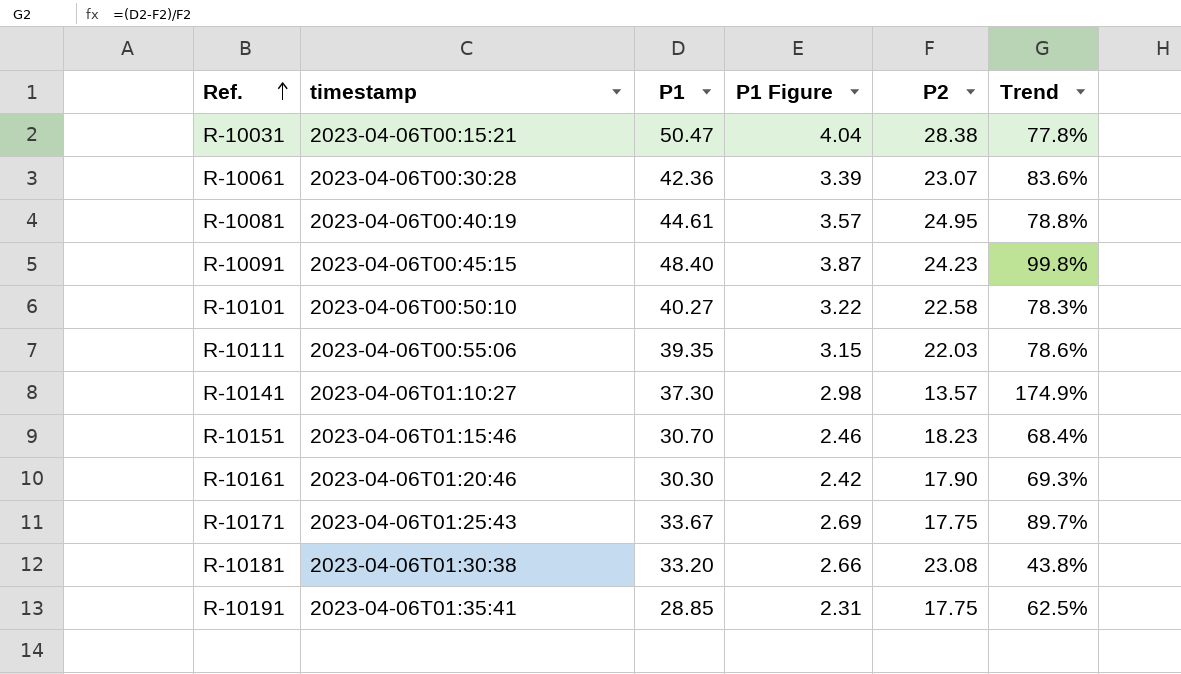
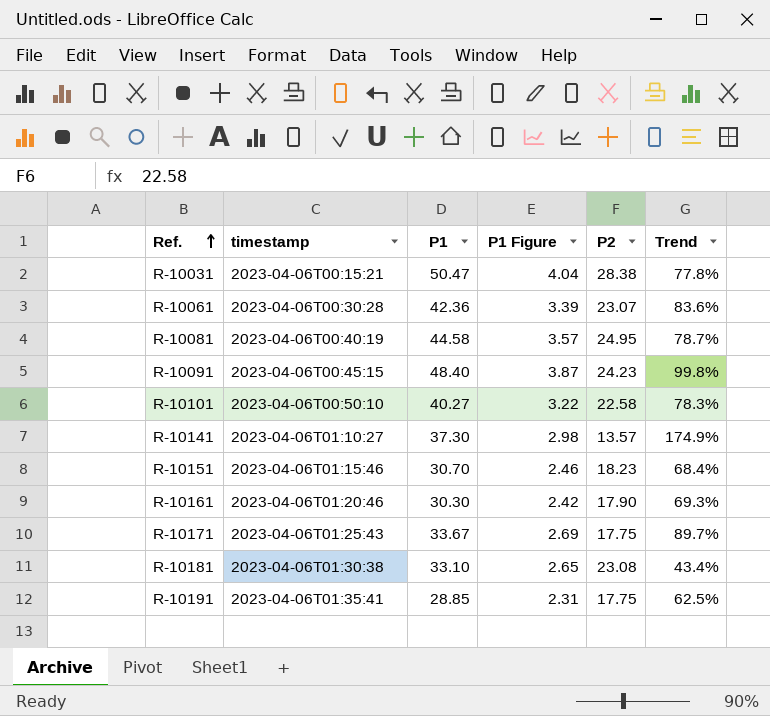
row R-10111: 2023-04-06T00:55:06 | 39.35 | 3.15 | 22.03 | 78.6% -> none
R-10081 | P1: 44.61 -> 44.58
R-10081 | Trend: 78.8% -> 78.7%
R-10181 | P1: 33.20 -> 33.10
R-10181 | P1 Figure: 2.66 -> 2.65
R-10181 | Trend: 43.8% -> 43.4%

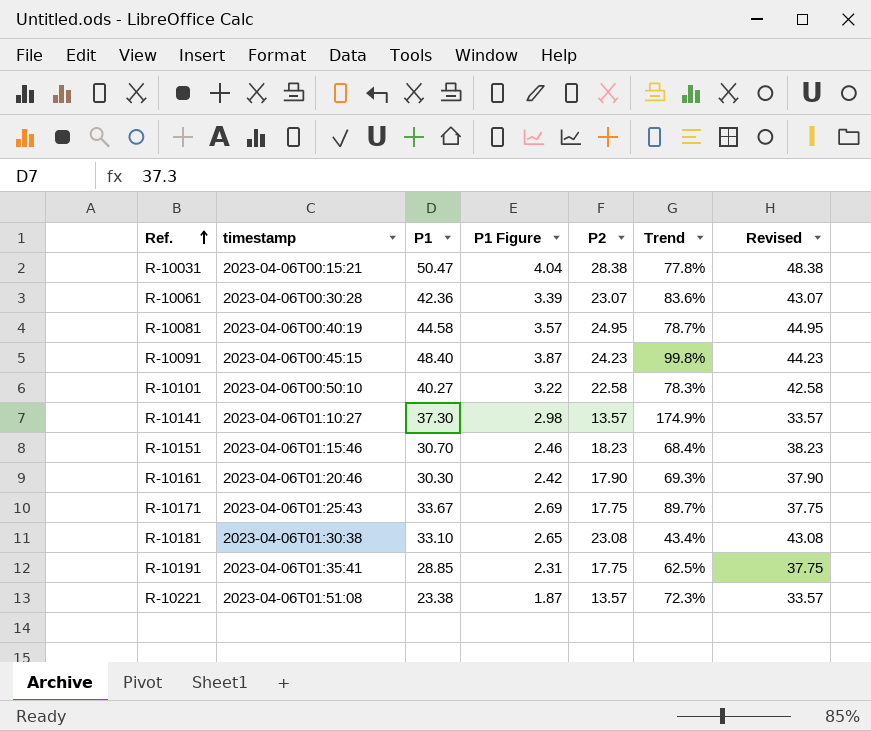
column Revised | formula: none -> [P2] + 20
row R-10221: none -> 2023-04-06T01:51:08 | 23.38 | 1.87 | 13.57 | 72.3% | 33.57

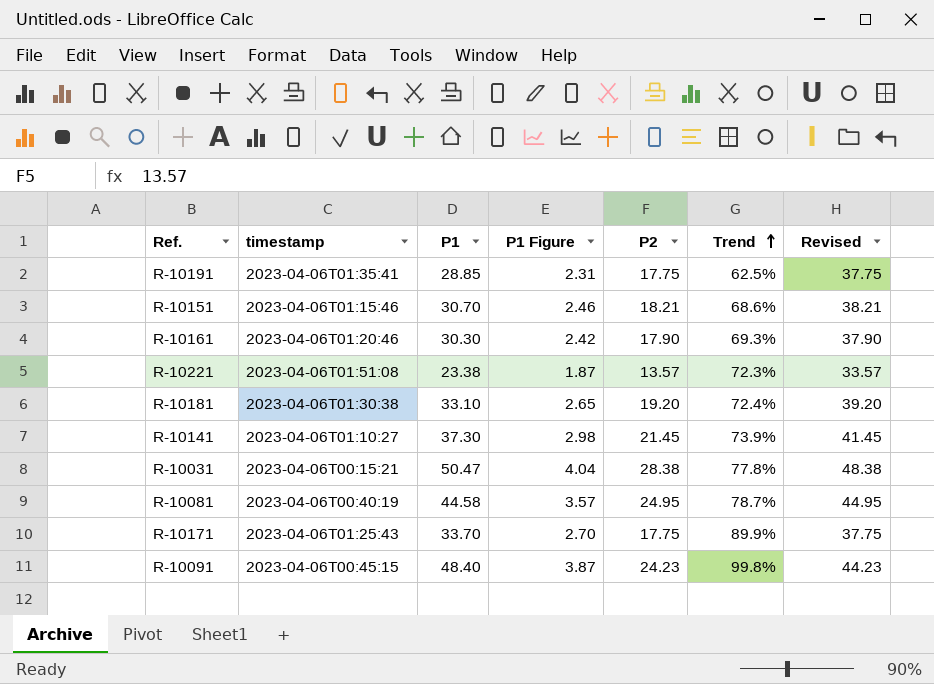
row order: Ref. ascending -> Trend ascending
row R-10061: 2023-04-06T00:30:28 | 42.36 | 3.39 | 23.07 | 83.6% | 43.07 -> none
row R-10101: 2023-04-06T00:50:10 | 40.27 | 3.22 | 22.58 | 78.3% | 42.58 -> none
R-10151 | P2: 18.23 -> 18.21
R-10151 | Trend: 68.4% -> 68.6%
R-10151 | Revised: 38.23 -> 38.21
R-10181 | P2: 23.08 -> 19.20
R-10181 | Trend: 43.4% -> 72.4%
R-10181 | Revised: 43.08 -> 39.20
R-10141 | P2: 13.57 -> 21.45
R-10141 | Trend: 174.9% -> 73.9%
R-10141 | Revised: 33.57 -> 41.45
R-10171 | P1: 33.67 -> 33.70
R-10171 | P1 Figure: 2.69 -> 2.70
R-10171 | Trend: 89.7% -> 89.9%

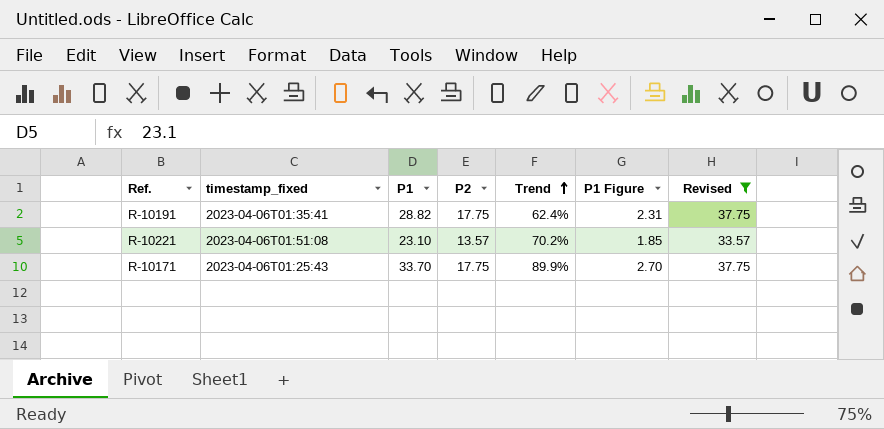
filter: none -> Revised <= 37.75
column name: timestamp -> timestamp_fixed
column P1 Figure | position: 4 -> 6
R-10191 | P1: 28.85 -> 28.82
R-10191 | Trend: 62.5% -> 62.4%
R-10221 | P1: 23.38 -> 23.10
R-10221 | Trend: 72.3% -> 70.2%
R-10221 | P1 Figure: 1.87 -> 1.85

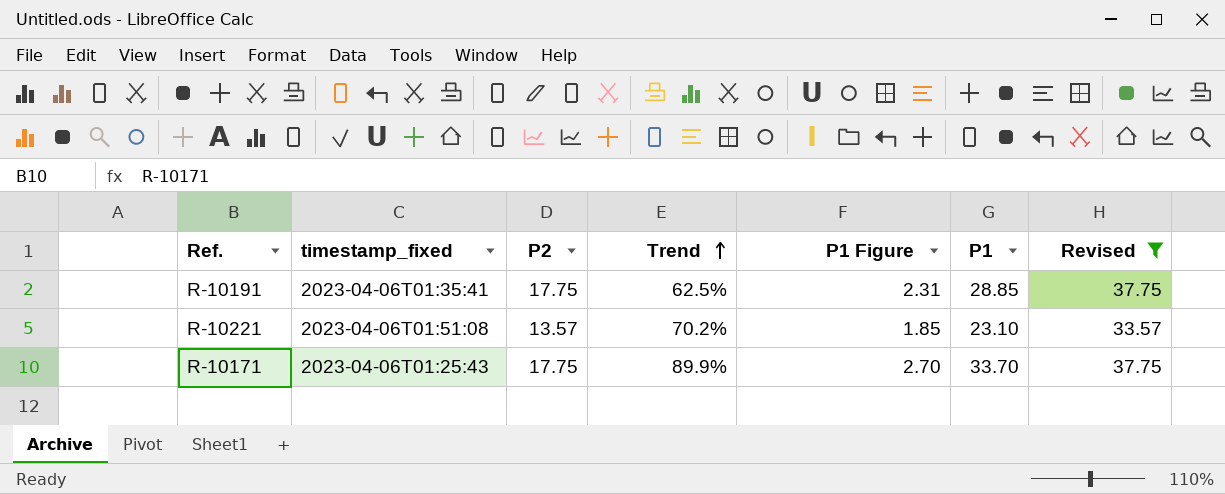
column P1 | position: 3 -> 6
R-10191 | Trend: 62.4% -> 62.5%
R-10191 | P1: 28.82 -> 28.85

